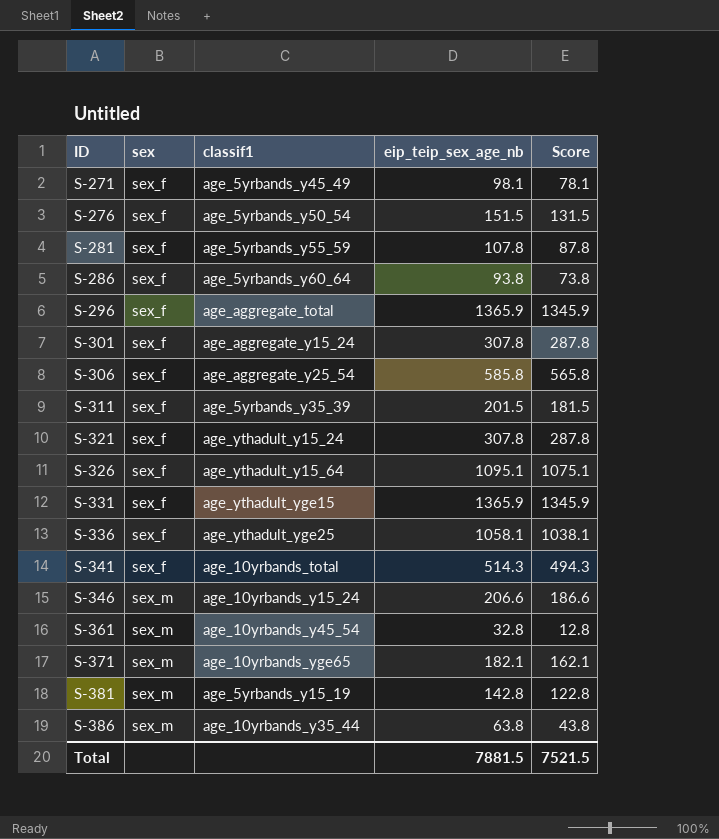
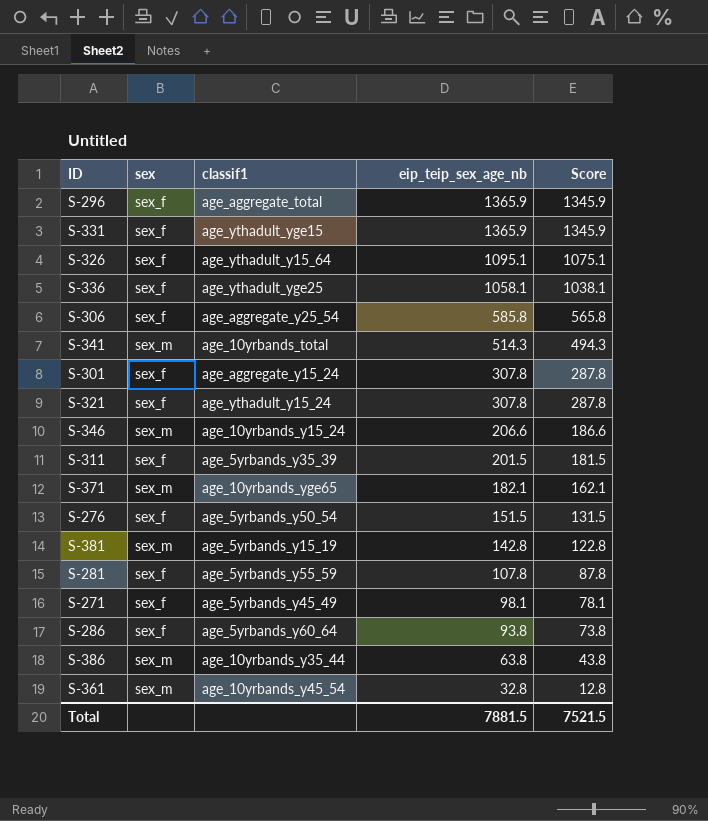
row order: ID ascending -> eip_teip_sex_age_nb descending
S-341 | sex: sex_f -> sex_m

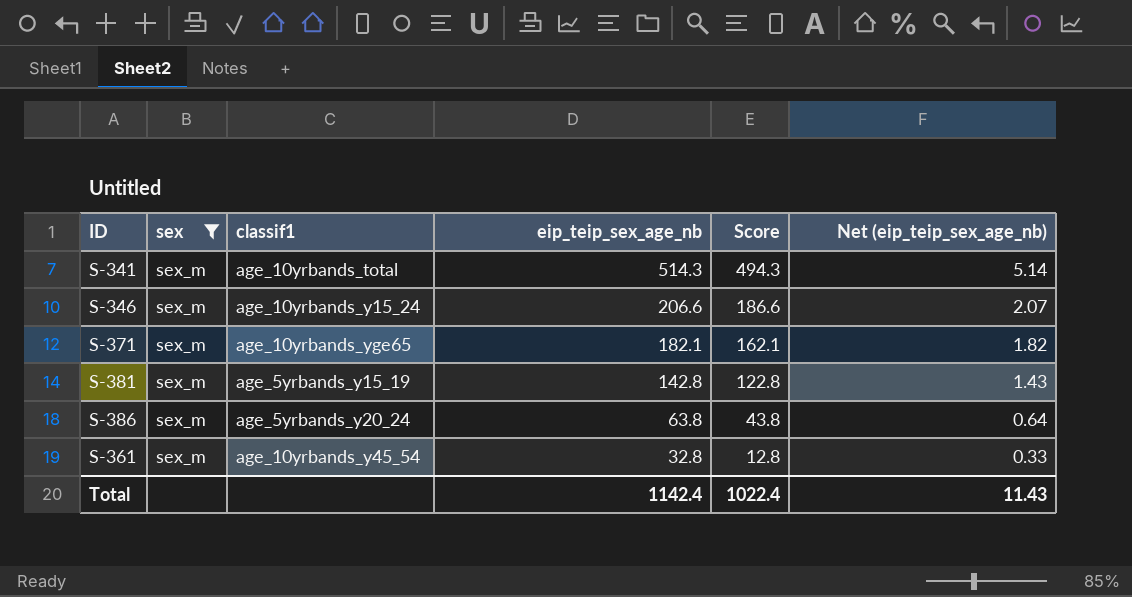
filter: none -> sex = sex_m
column Net (eip_teip_sex_age_nb) | formula: none -> [eip_teip_sex_age_nb] * 0.01
S-386 | classif1: age_10yrbands_y35_44 -> age_5yrbands_y20_24
Total | eip_teip_sex_age_nb: 7881.5 -> 1142.4
Total | Score: 7521.5 -> 1022.4

